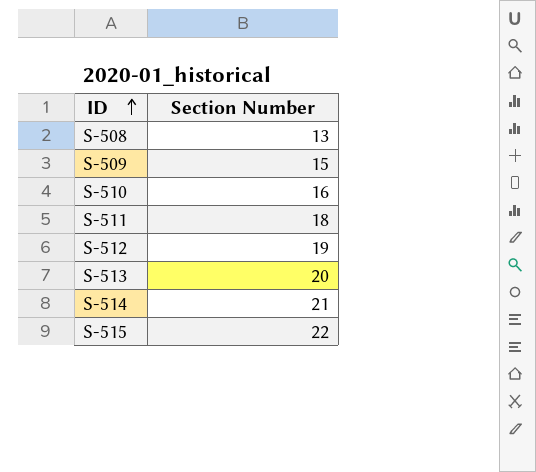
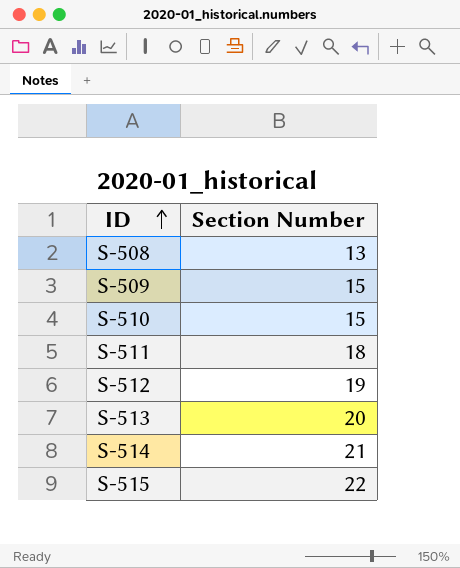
S-510 | Section Number: 16 -> 15

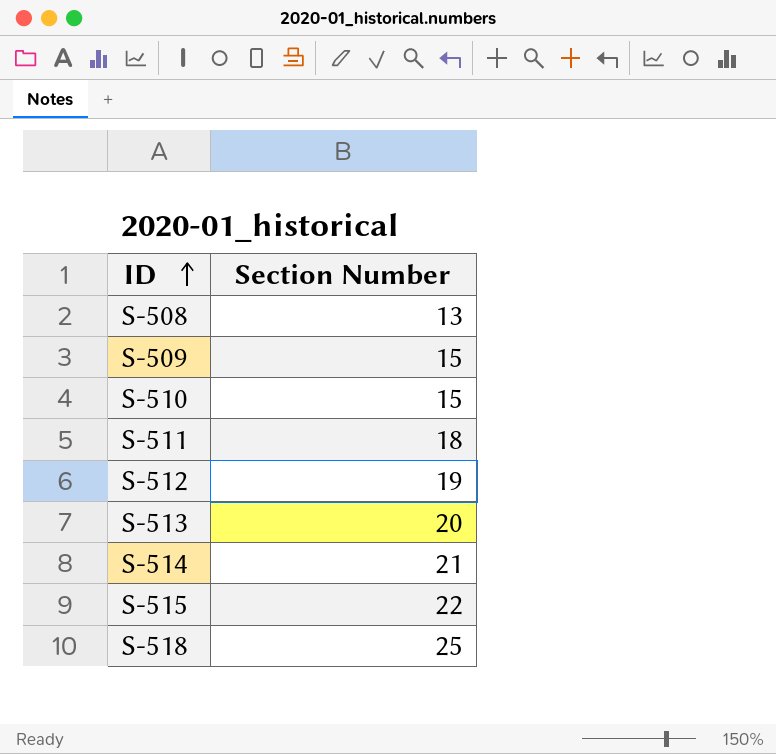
row S-518: none -> 25

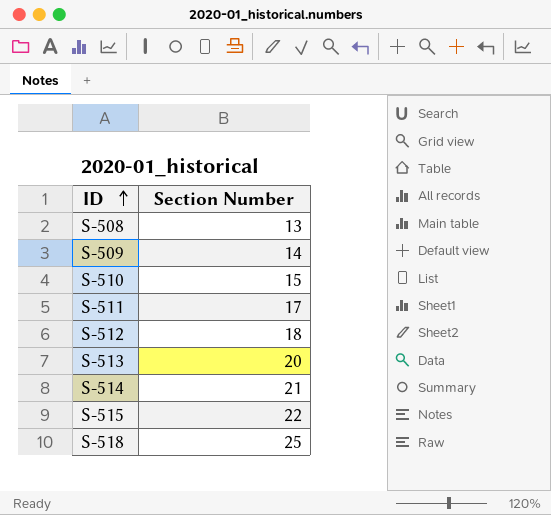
S-509 | Section Number: 15 -> 14
S-511 | Section Number: 18 -> 17
S-512 | Section Number: 19 -> 18

